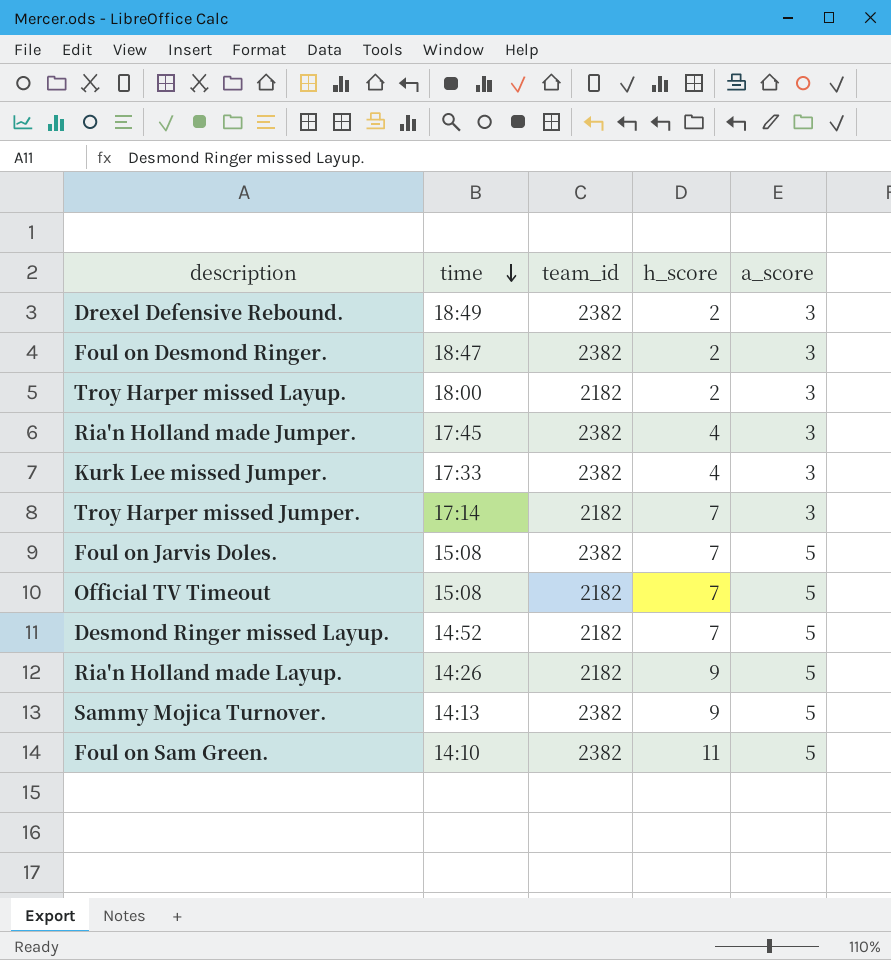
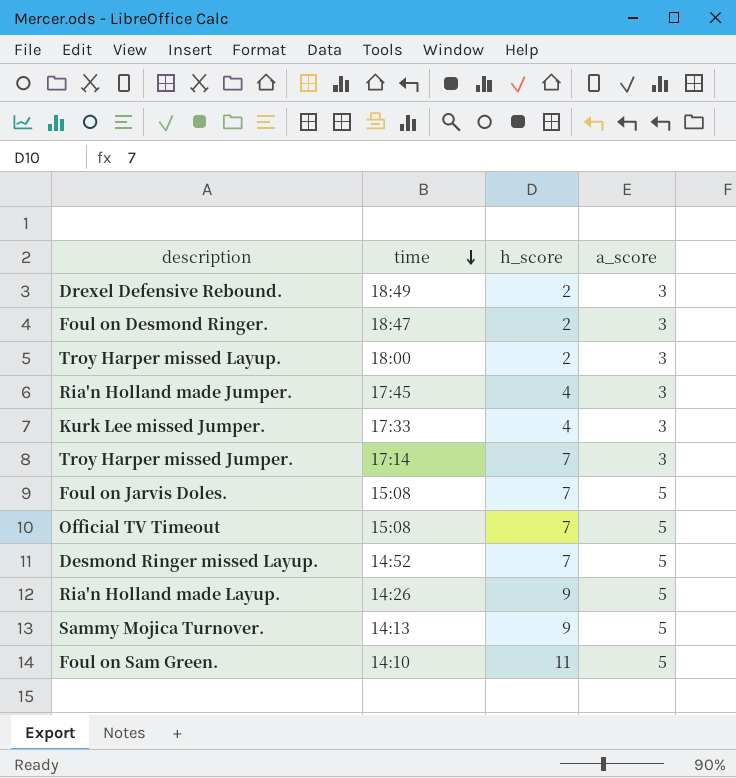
column team_id | position: 3 -> none

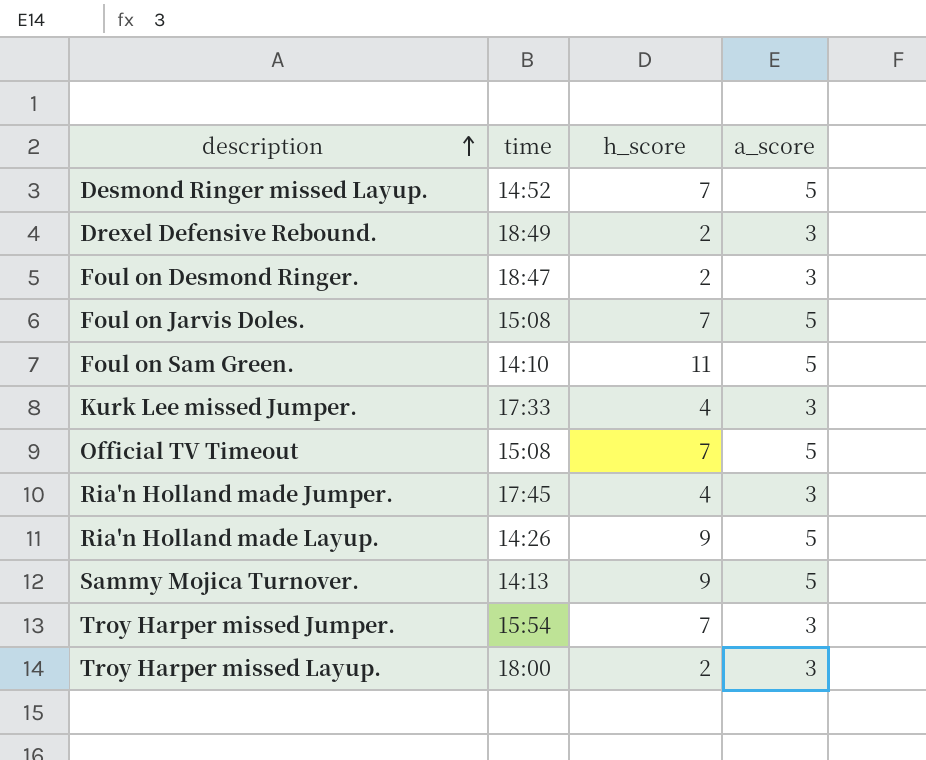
row order: time descending -> description ascending
Troy Harper missed Jumper. | time: 17:14 -> 15:54

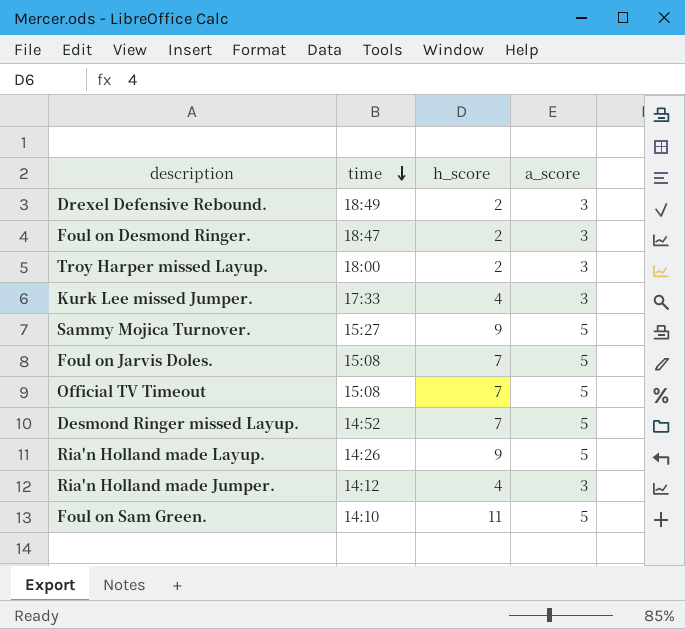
row order: description ascending -> time descending
row Troy Harper missed Jumper.: 15:54 | 7 | 3 -> none
Sammy Mojica Turnover. | time: 14:13 -> 15:27
Ria'n Holland made Jumper. | time: 17:45 -> 14:12

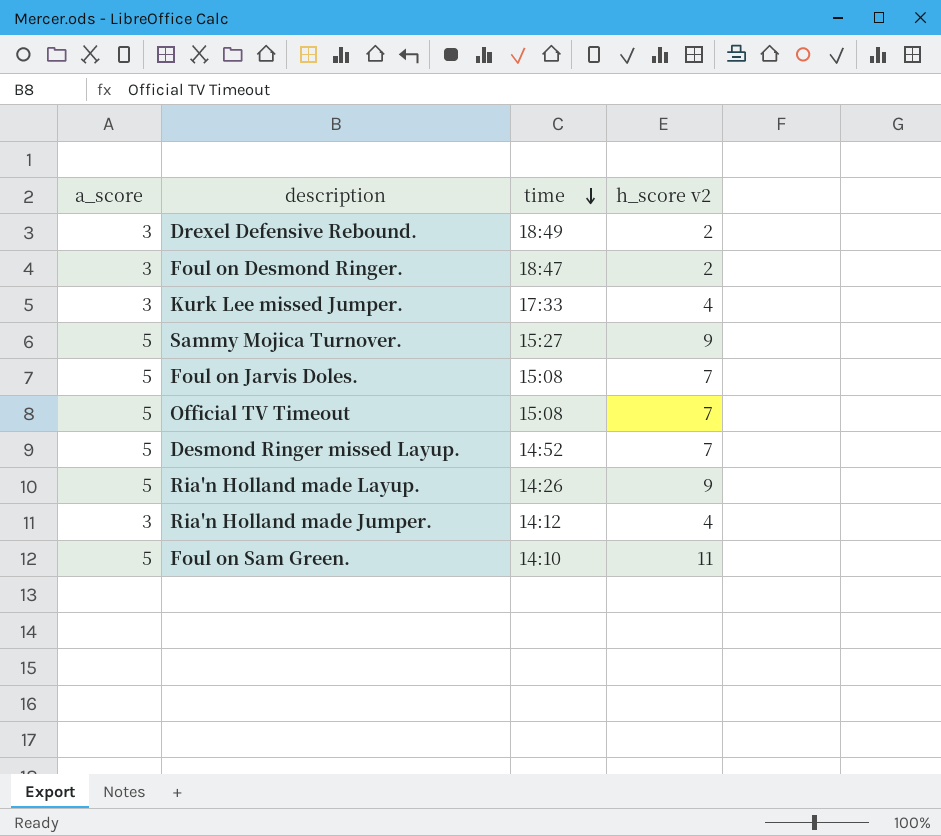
column a_score | position: 4 -> 1
column name: h_score -> h_score v2
row Troy Harper missed Layup.: 18:00 | 2 | 3 -> none

